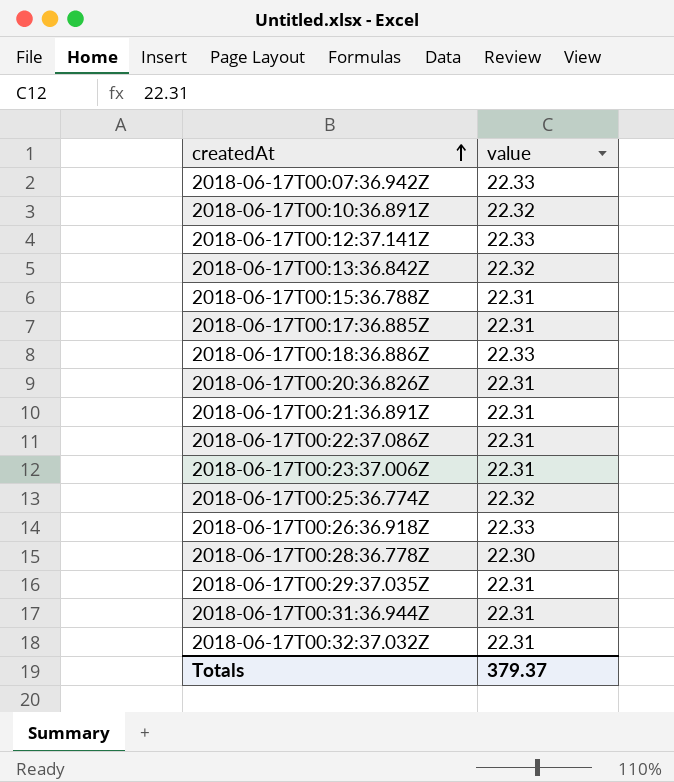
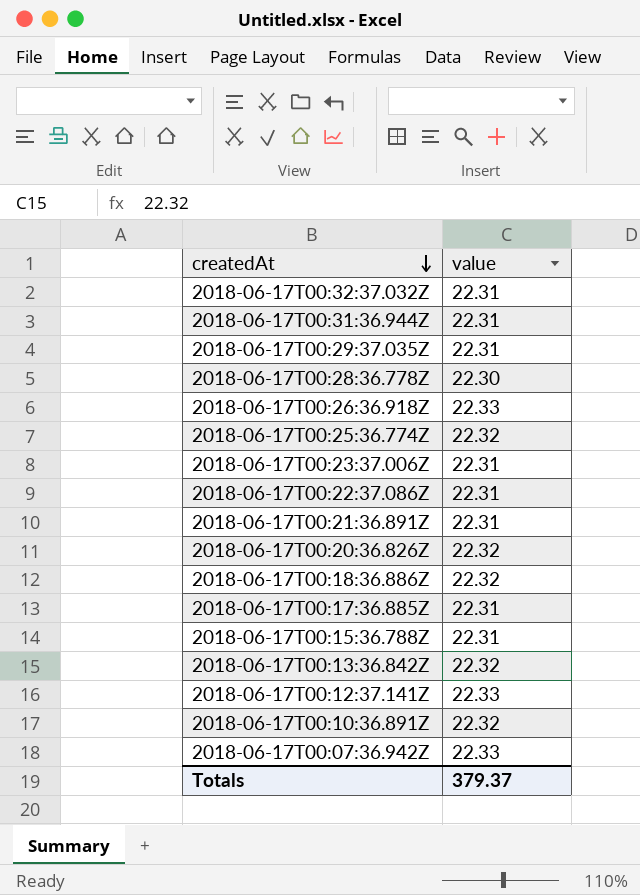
row order: createdAt ascending -> createdAt descending
2018-06-17T00:20:36.826Z | value: 22.31 -> 22.32
2018-06-17T00:18:36.886Z | value: 22.33 -> 22.32

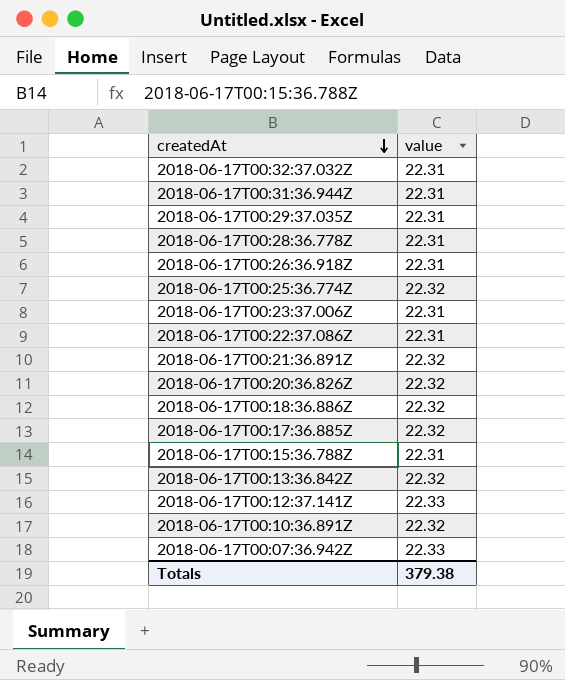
2018-06-17T00:28:36.778Z | value: 22.30 -> 22.31
2018-06-17T00:26:36.918Z | value: 22.33 -> 22.31
2018-06-17T00:21:36.891Z | value: 22.31 -> 22.32
2018-06-17T00:17:36.885Z | value: 22.31 -> 22.32
Totals | value: 379.37 -> 379.38

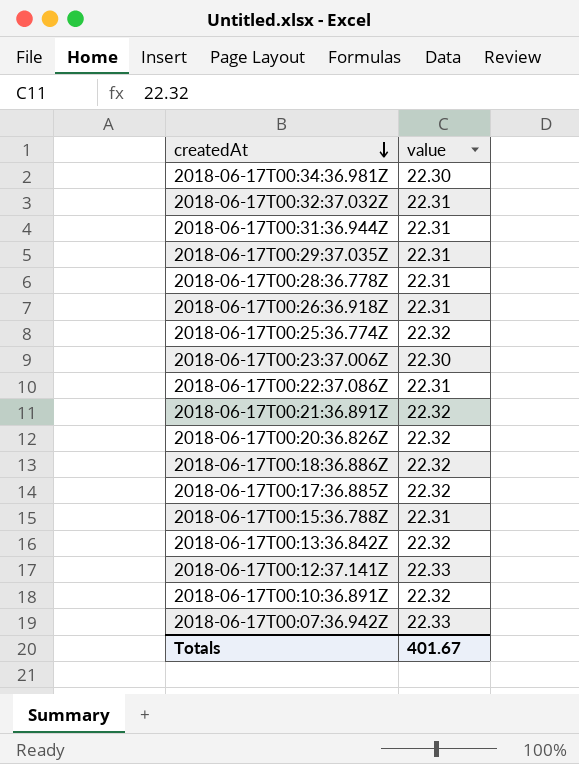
row 2018-06-17T00:34:36.981Z: none -> 22.30
2018-06-17T00:23:37.006Z | value: 22.31 -> 22.30
Totals | value: 379.38 -> 401.67

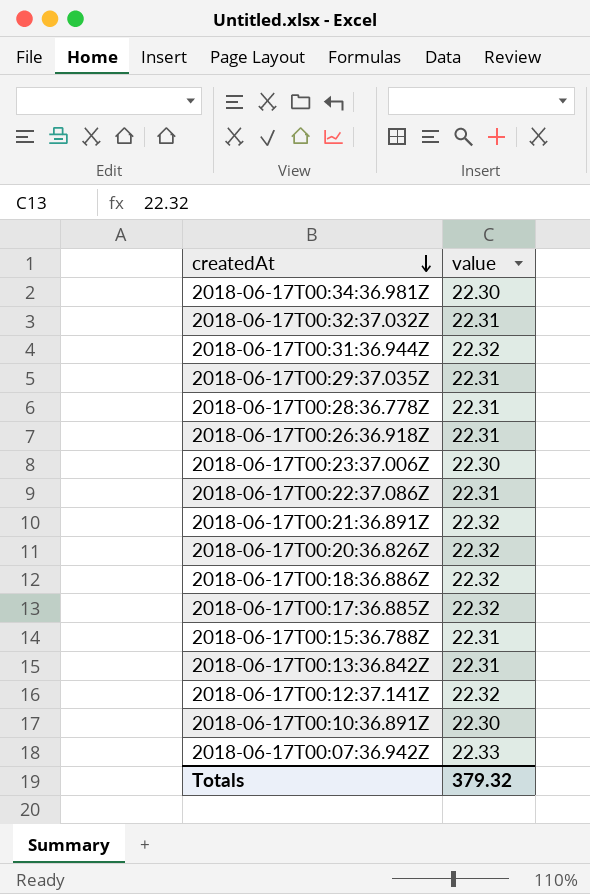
row 2018-06-17T00:25:36.774Z: 22.32 -> none
2018-06-17T00:31:36.944Z | value: 22.31 -> 22.32
2018-06-17T00:13:36.842Z | value: 22.32 -> 22.31
2018-06-17T00:12:37.141Z | value: 22.33 -> 22.32
2018-06-17T00:10:36.891Z | value: 22.32 -> 22.30
Totals | value: 401.67 -> 379.32

